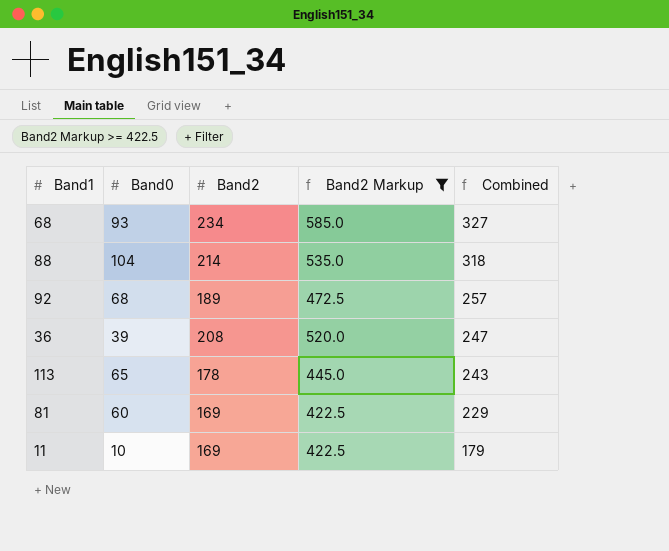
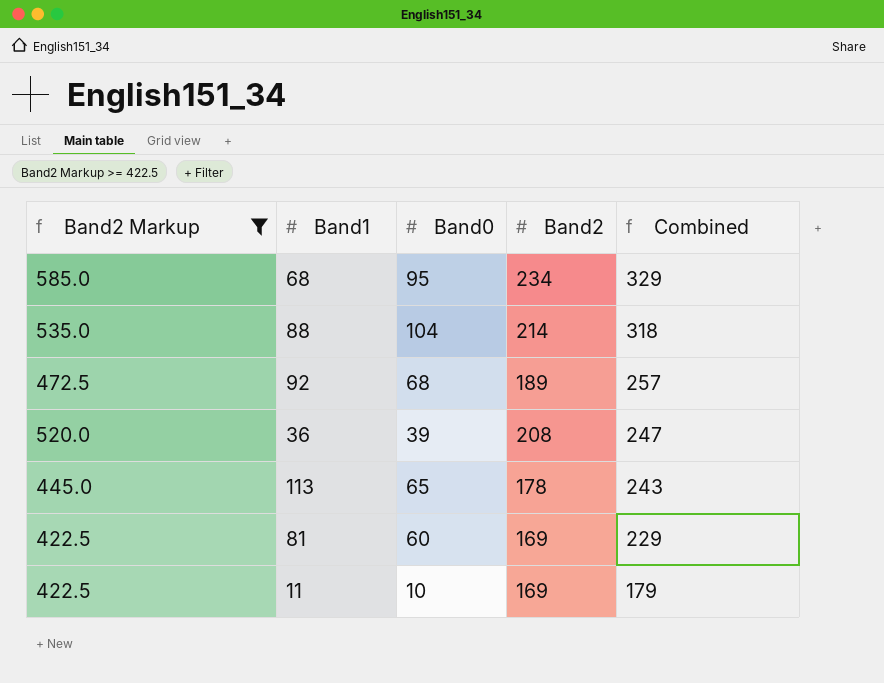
column Band2 Markup | position: 4 -> 1
68 | Band0: 93 -> 95
68 | Combined: 327 -> 329

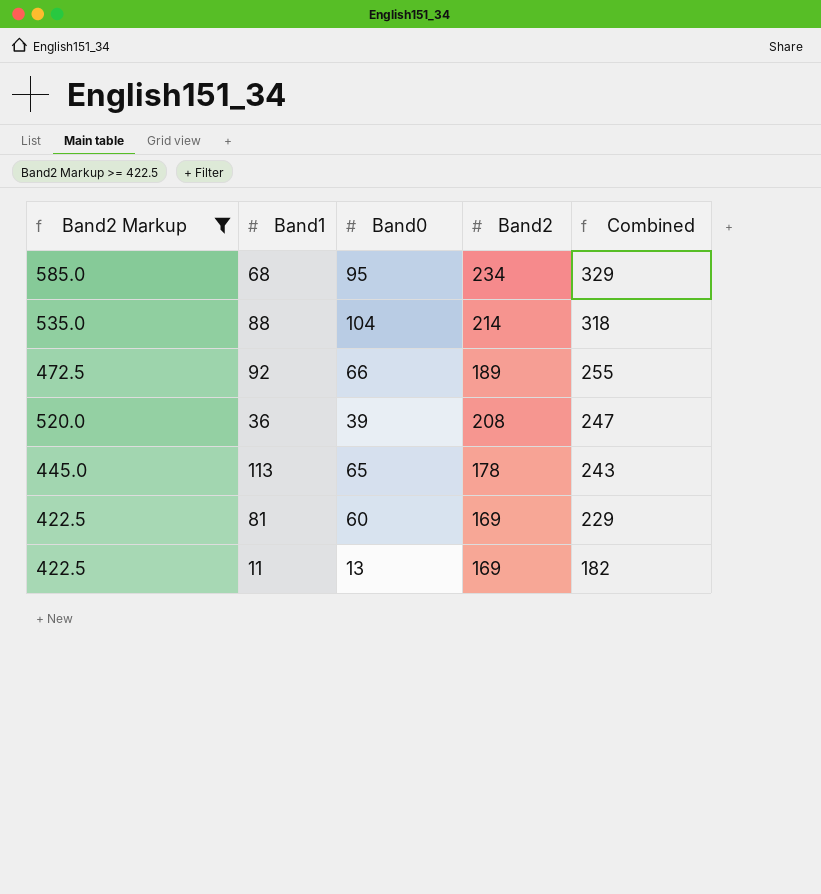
92 | Band0: 68 -> 66
92 | Combined: 257 -> 255
11 | Band0: 10 -> 13
11 | Combined: 179 -> 182

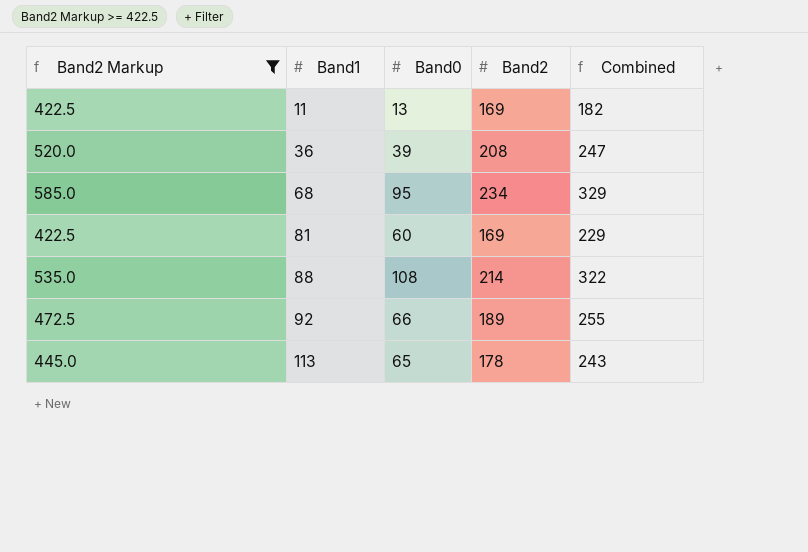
row order: Combined descending -> Band1 ascending
88 | Band0: 104 -> 108
88 | Combined: 318 -> 322

